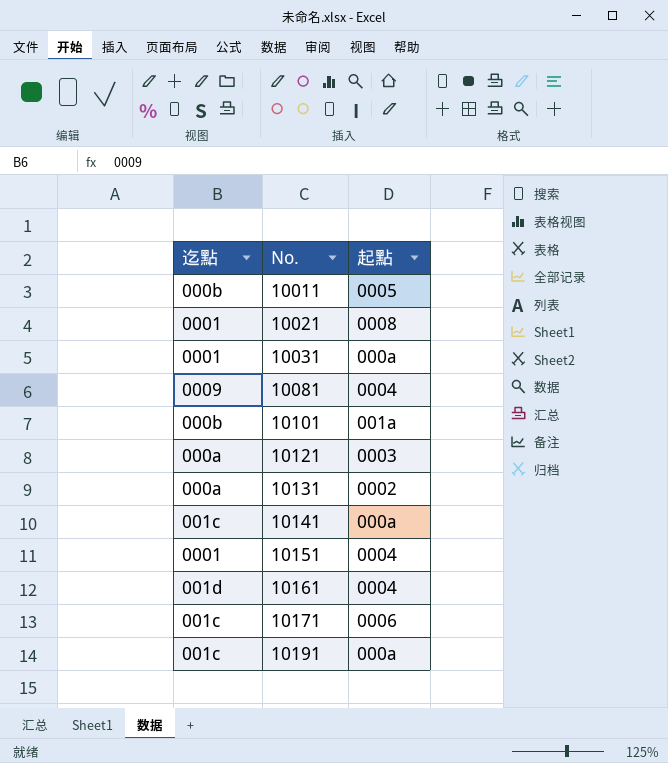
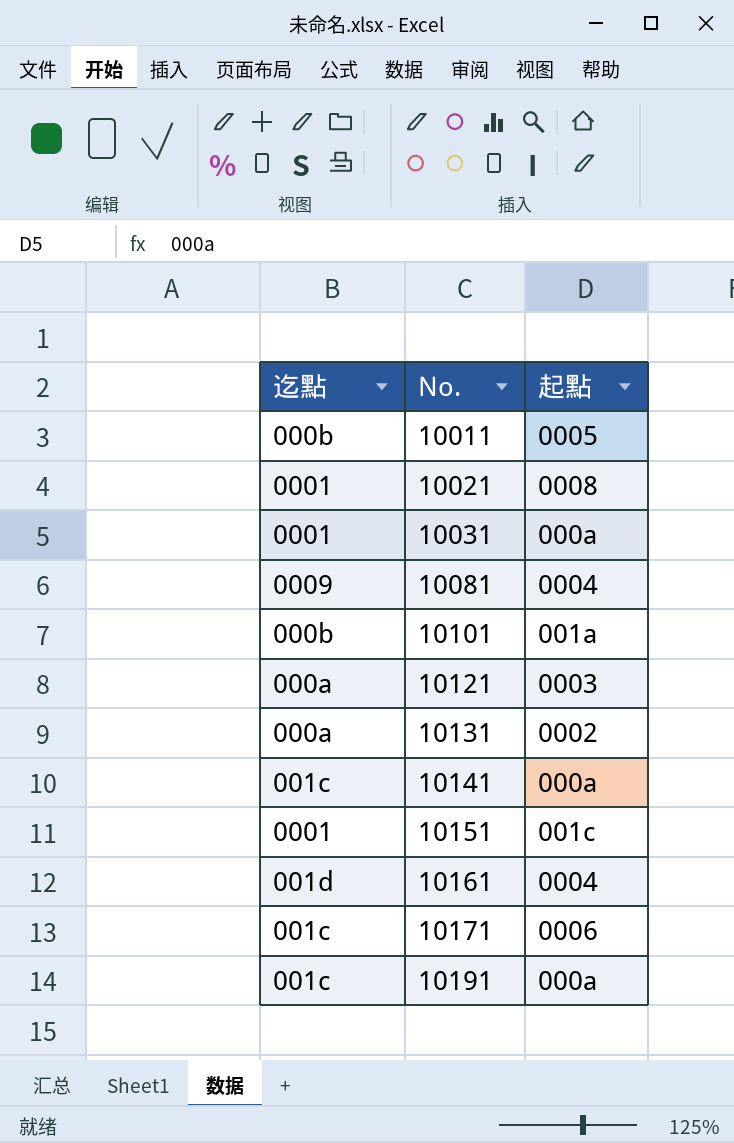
10151 | 起點: 0004 -> 001c

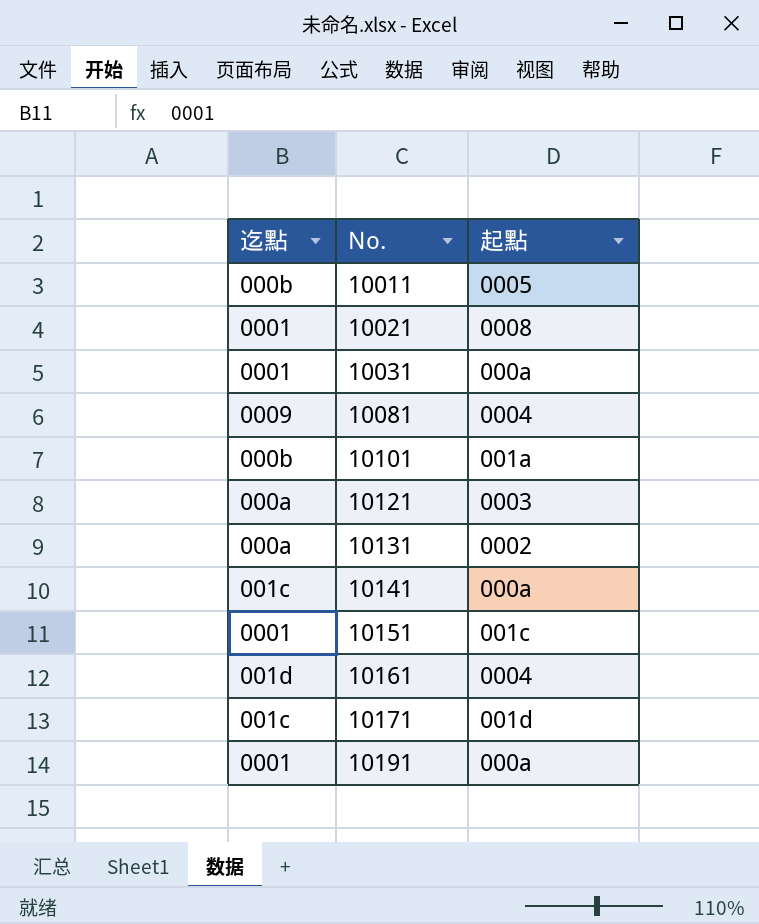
10171 | 起點: 0006 -> 001d
10191 | 迄點: 001c -> 0001

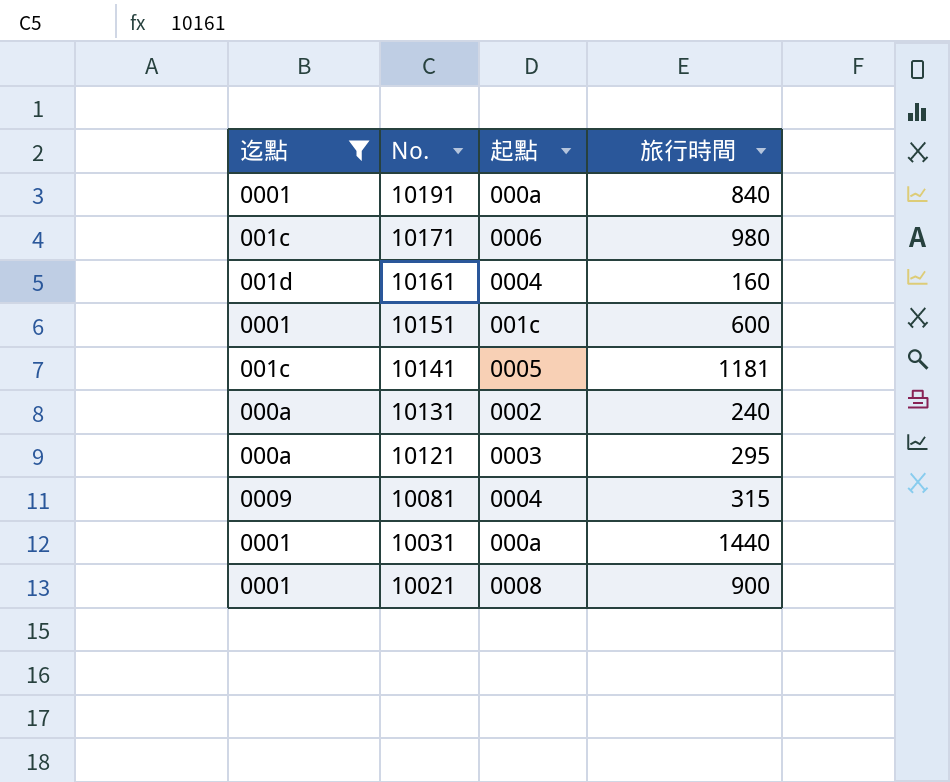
filter: none -> 迄點 != 000b
row order: No. ascending -> No. descending
column 旅行時間 | position: none -> 4
10171 | 起點: 001d -> 0006
10141 | 起點: 000a -> 0005

